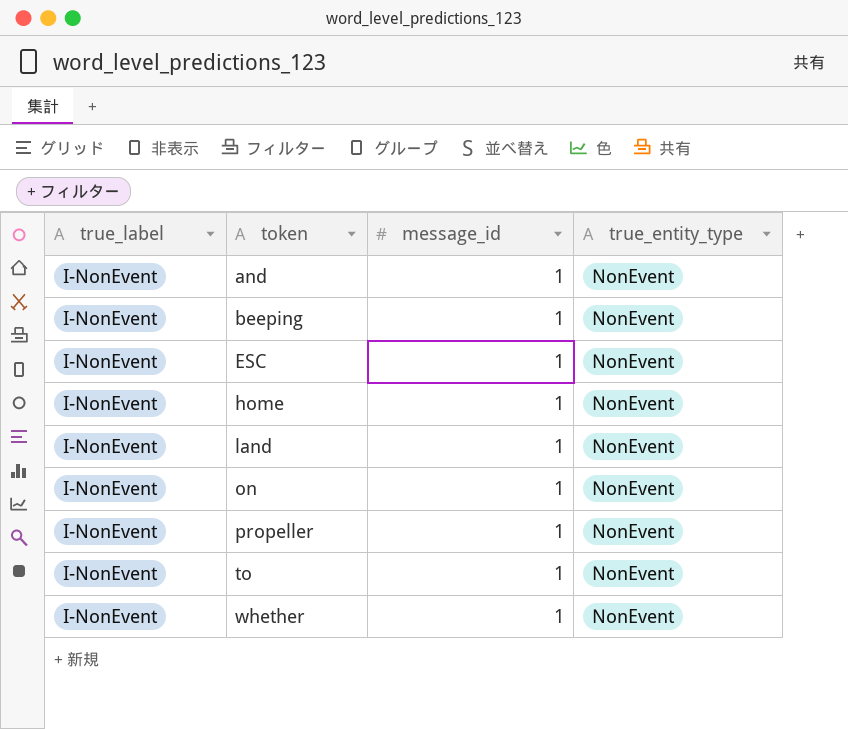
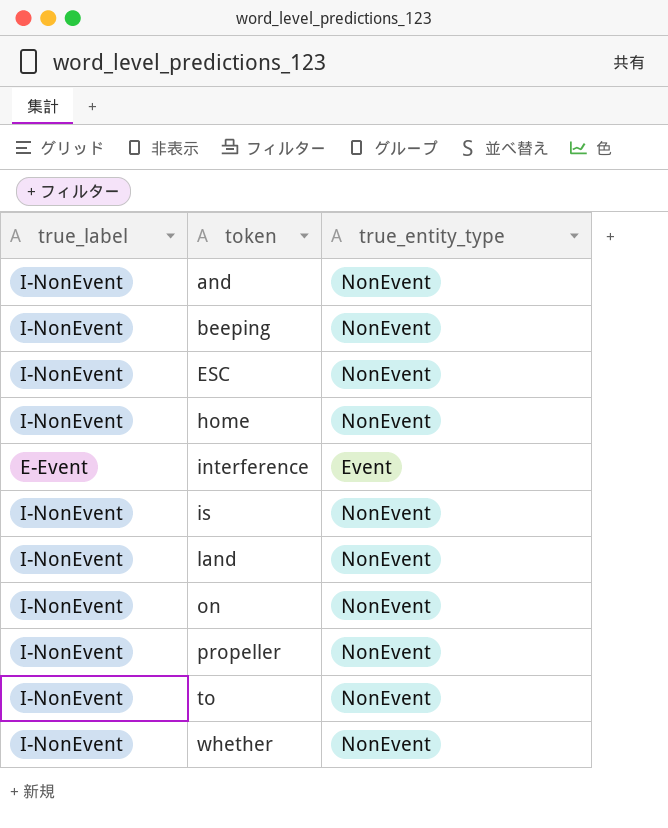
column message_id | position: 3 -> none
row interference: none -> E-Event | Event
row is: none -> I-NonEvent | NonEvent

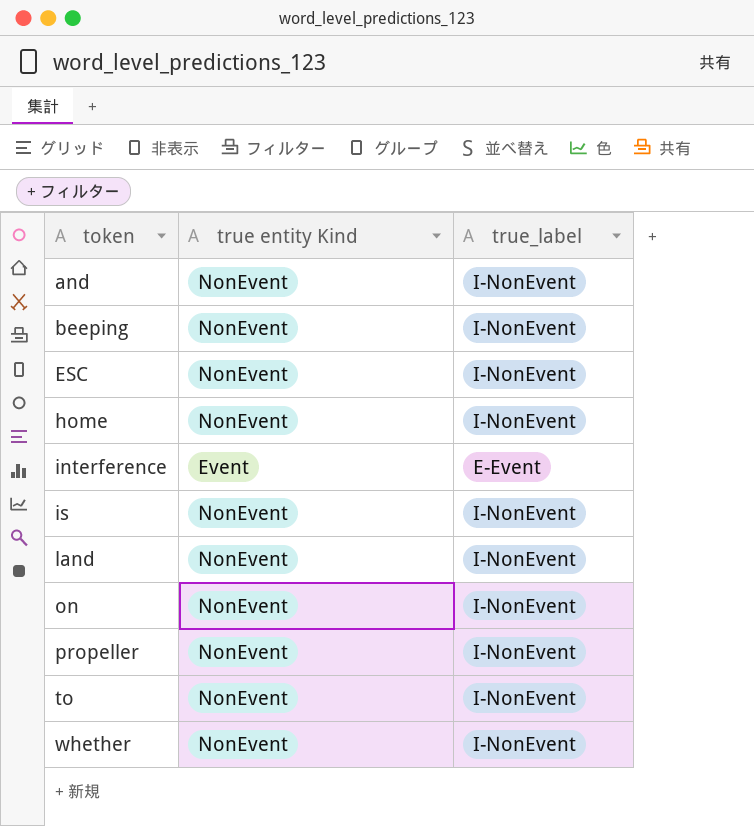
column name: true_entity_type -> true entity Kind
column true_label | position: 1 -> 3

